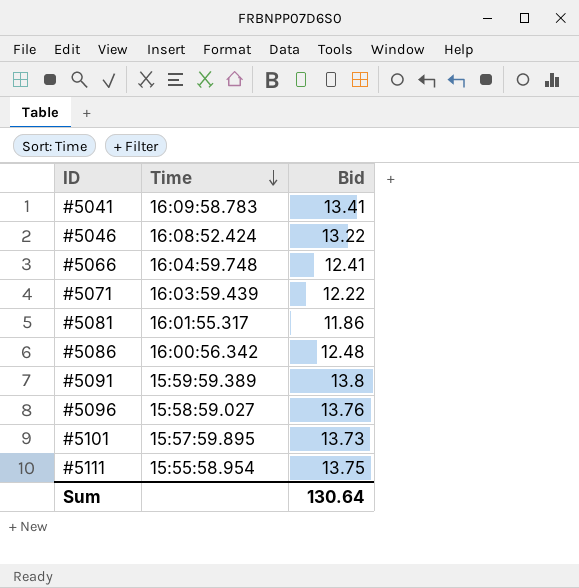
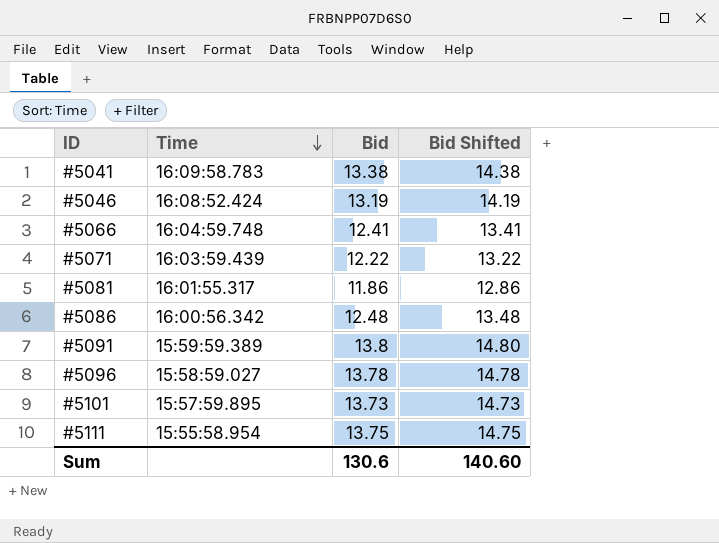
column Bid Shifted | formula: none -> [Bid] + 1
#5041 | Bid: 13.41 -> 13.38
#5046 | Bid: 13.22 -> 13.19
#5096 | Bid: 13.76 -> 13.78
Sum | Bid: 130.64 -> 130.6

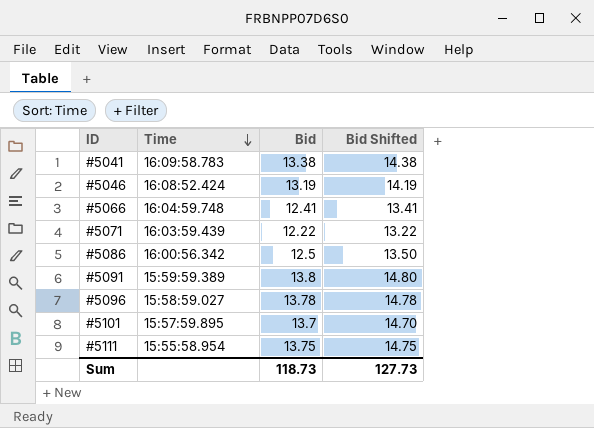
row #5081: 16:01:55.317 | 11.86 | 12.86 -> none
#5086 | Bid: 12.48 -> 12.5
#5086 | Bid Shifted: 13.48 -> 13.50
#5101 | Bid: 13.73 -> 13.7
#5101 | Bid Shifted: 14.73 -> 14.70
Sum | Bid: 130.6 -> 118.73
Sum | Bid Shifted: 140.60 -> 127.73

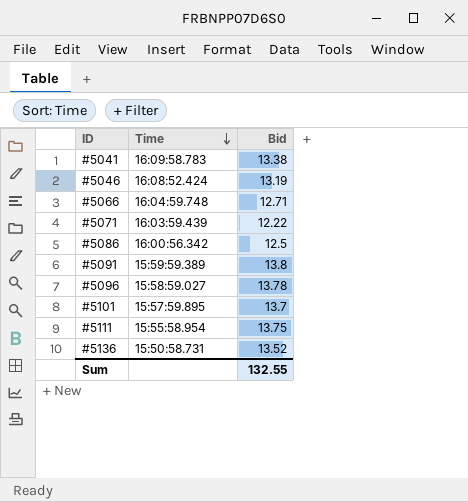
column Bid Shifted | formula: [Bid] + 1 -> none
#5066 | Bid: 12.41 -> 12.71
row #5136: none -> 15:50:58.731 | 13.52
Sum | Bid: 118.73 -> 132.55

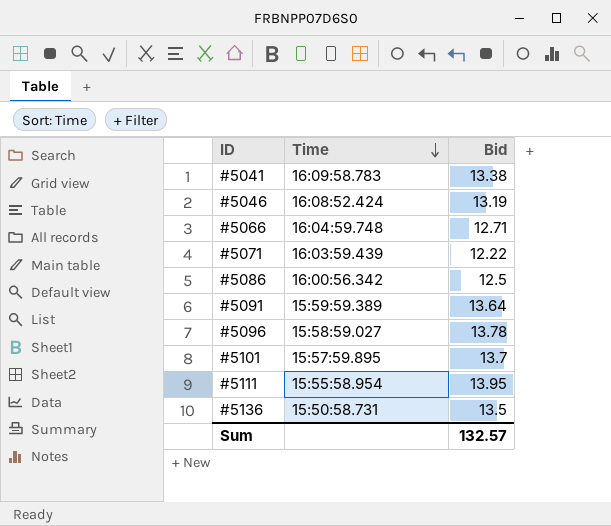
#5091 | Bid: 13.8 -> 13.64
#5111 | Bid: 13.75 -> 13.95
#5136 | Bid: 13.52 -> 13.5
Sum | Bid: 132.55 -> 132.57

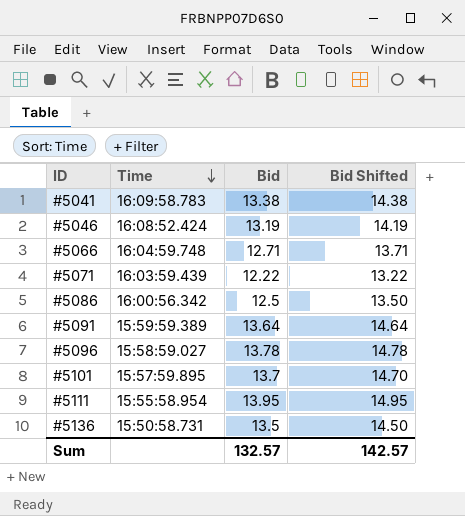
column Bid Shifted | formula: none -> [Bid] + 1

